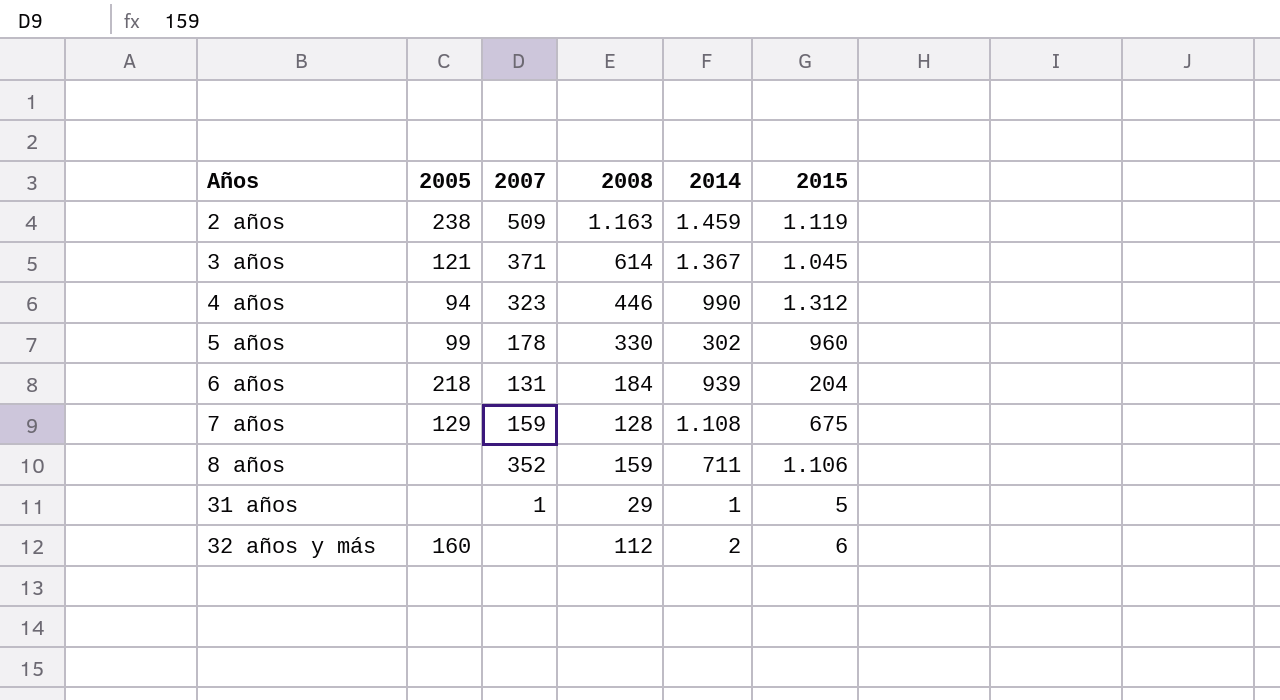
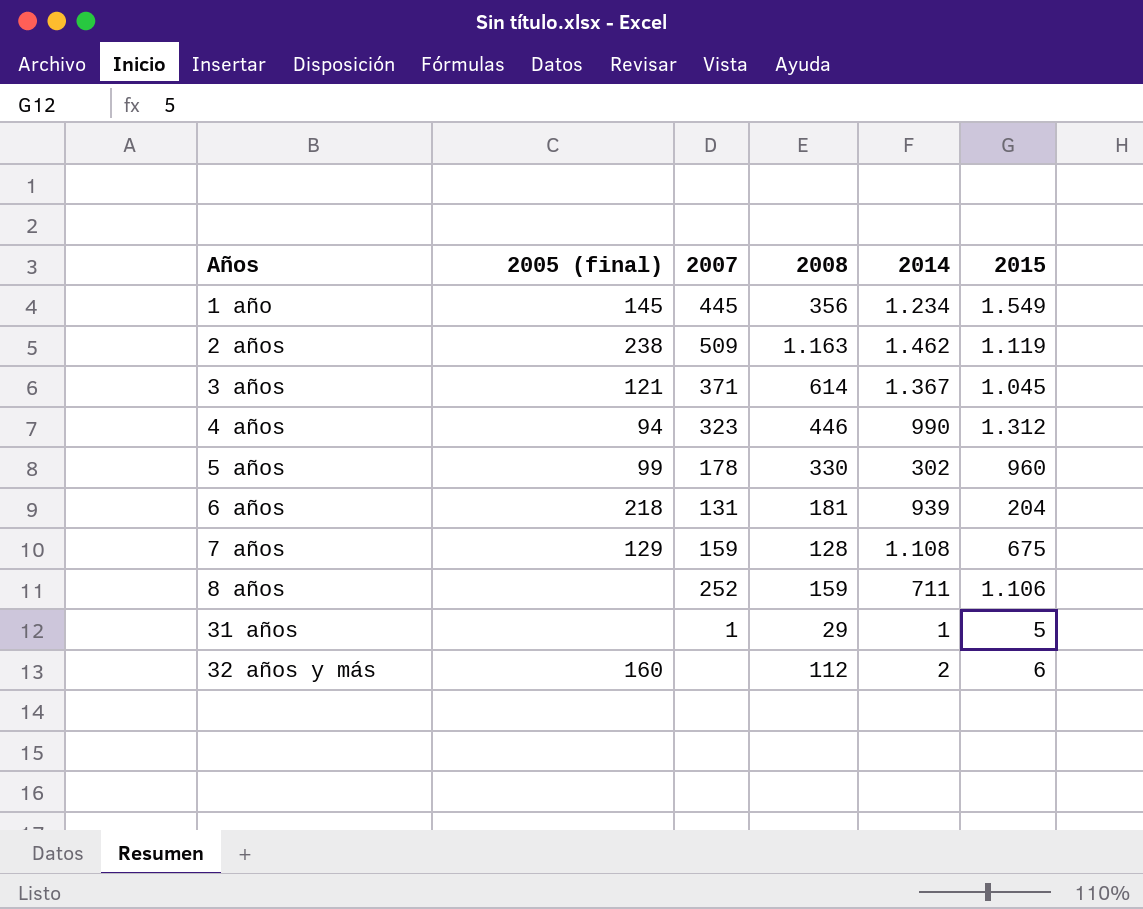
column name: 2005 -> 2005 (final)
row 1 año: none -> 145 | 445 | 356 | 1.234 | 1.549
2 años | 2014: 1.459 -> 1.462
6 años | 2008: 184 -> 181
8 años | 2007: 352 -> 252

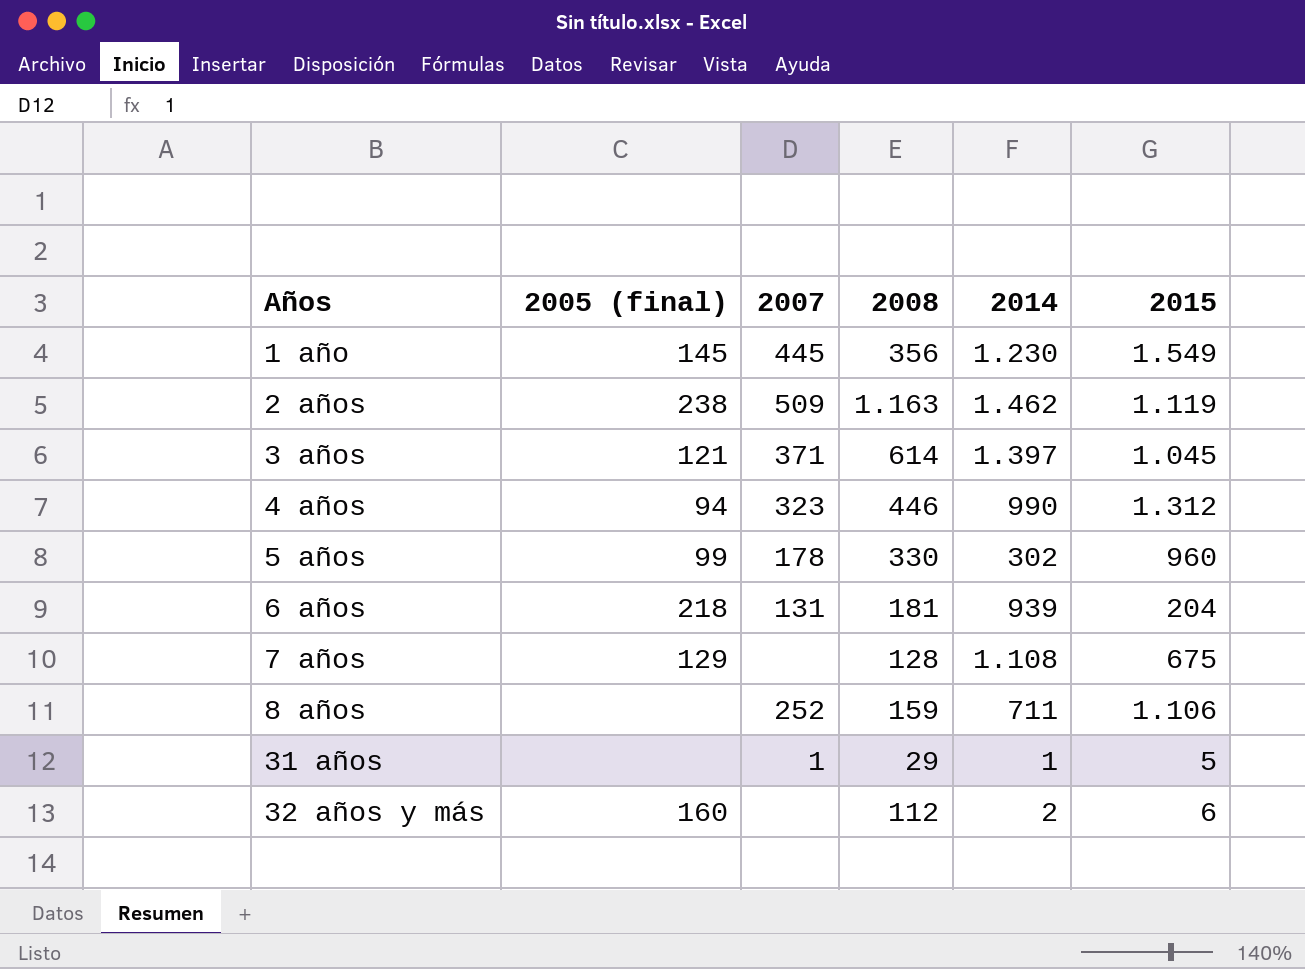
1 año | 2014: 1.234 -> 1.230
3 años | 2014: 1.367 -> 1.397
7 años | 2007: 159 -> none

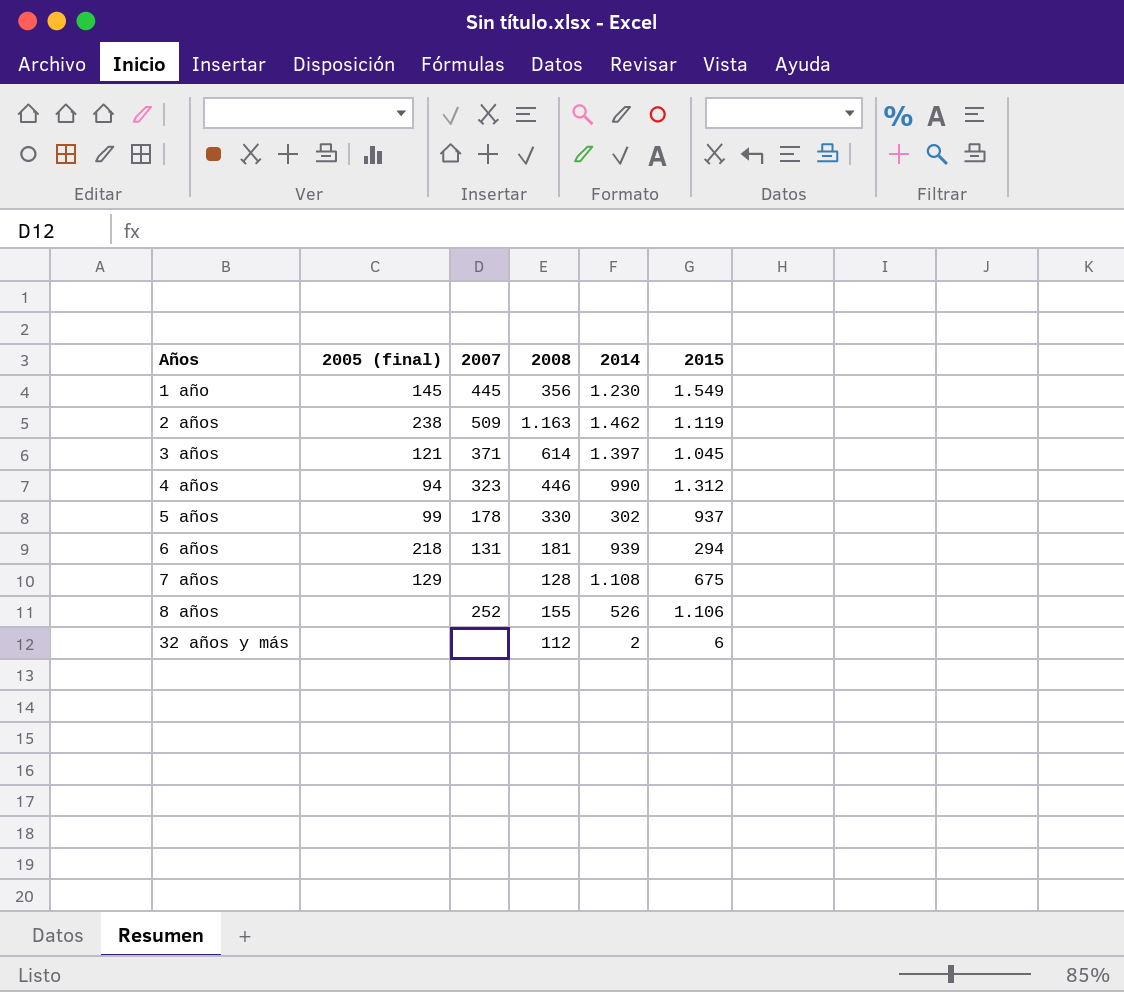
row 31 años: none | 1 | 29 | 1 | 5 -> none
5 años | 2015: 960 -> 937
6 años | 2015: 204 -> 294
8 años | 2008: 159 -> 155
8 años | 2014: 711 -> 526
32 años y más | 2005 (final): 160 -> none

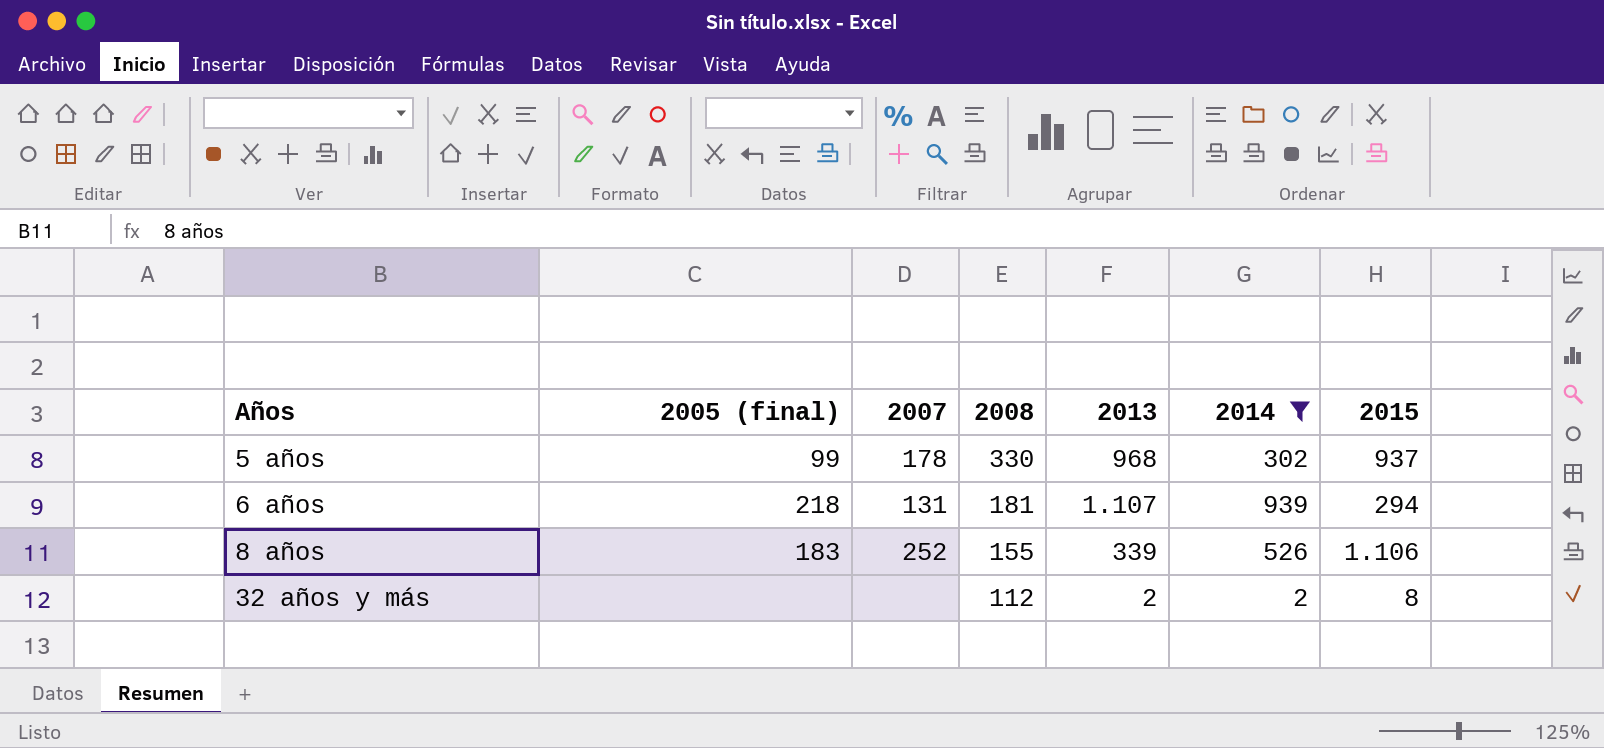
filter: none -> 2014 <= 939
column 2013 | position: none -> 5
8 años | 2005 (final): none -> 183
32 años y más | 2015: 6 -> 8

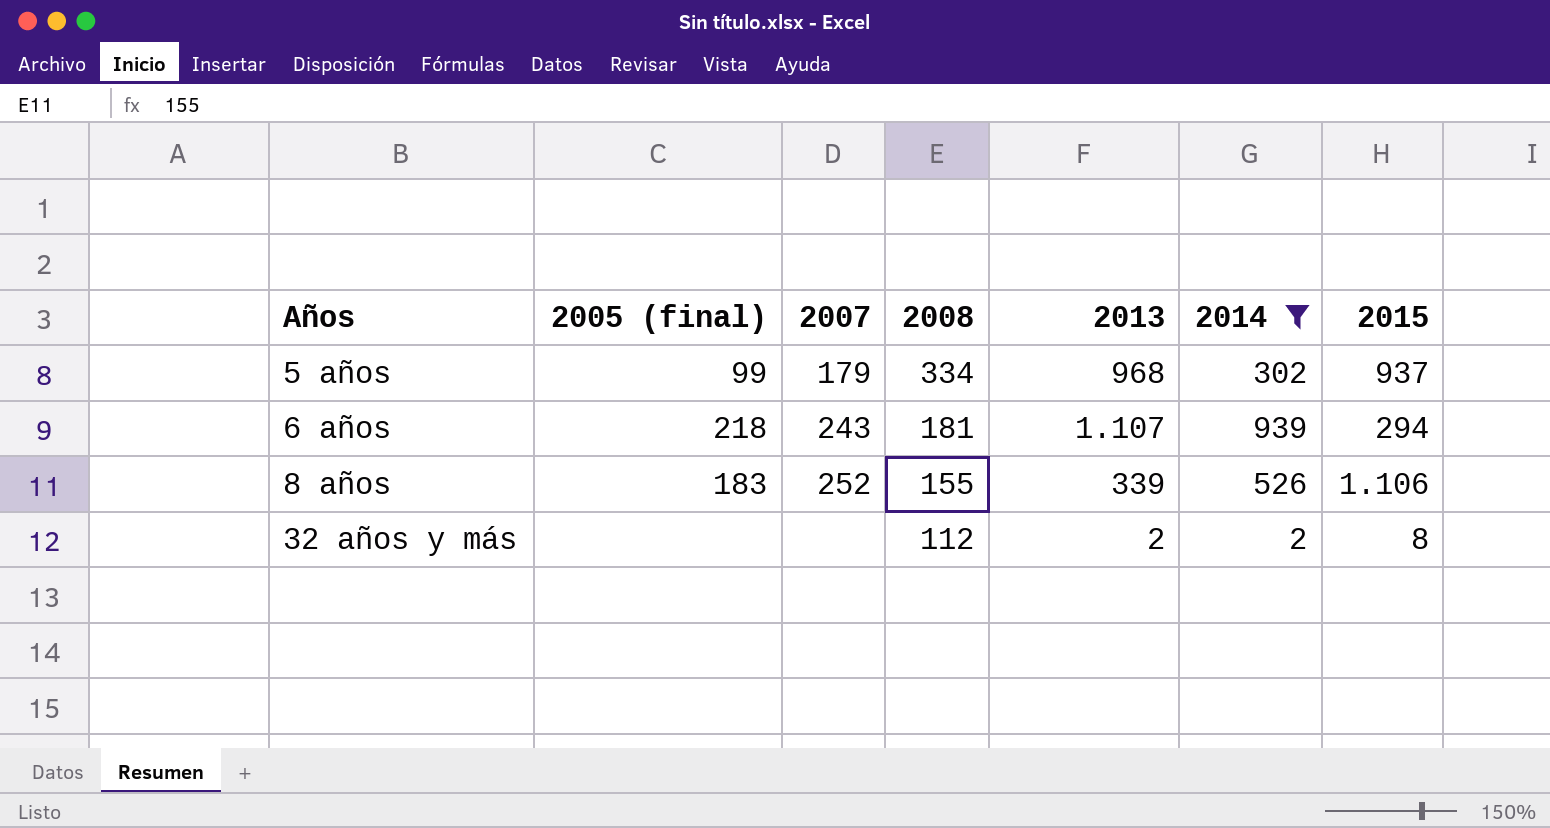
5 años | 2007: 178 -> 179
5 años | 2008: 330 -> 334
6 años | 2007: 131 -> 243

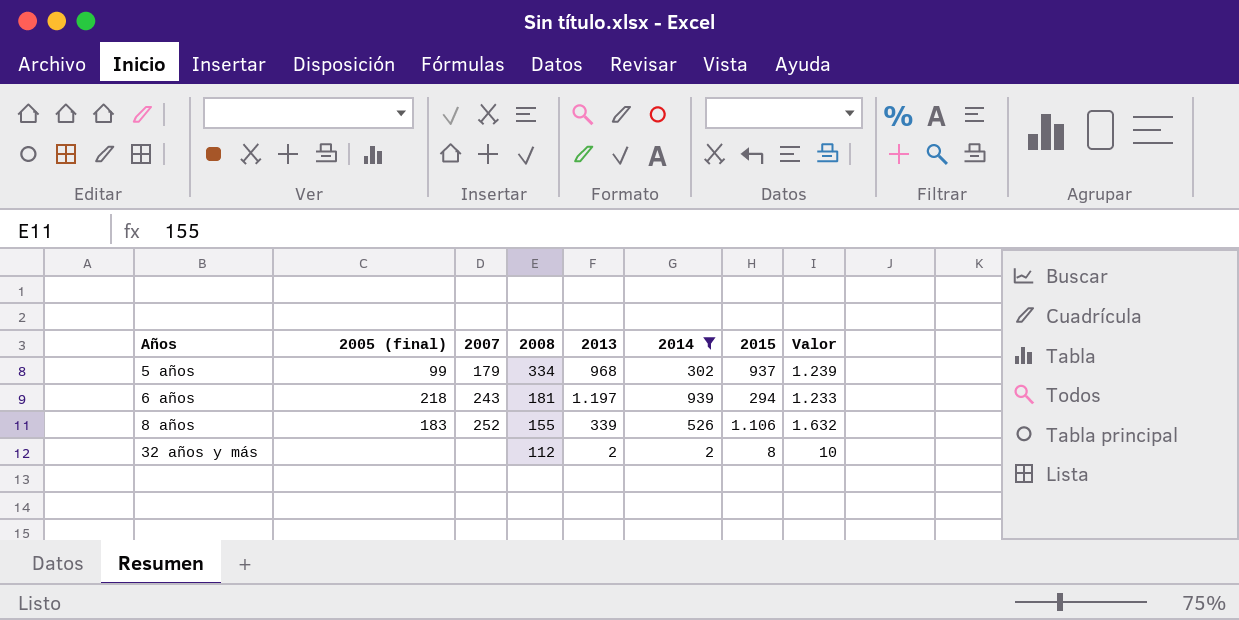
column Valor | formula: none -> [2014] + [2015]
6 años | 2013: 1.107 -> 1.197

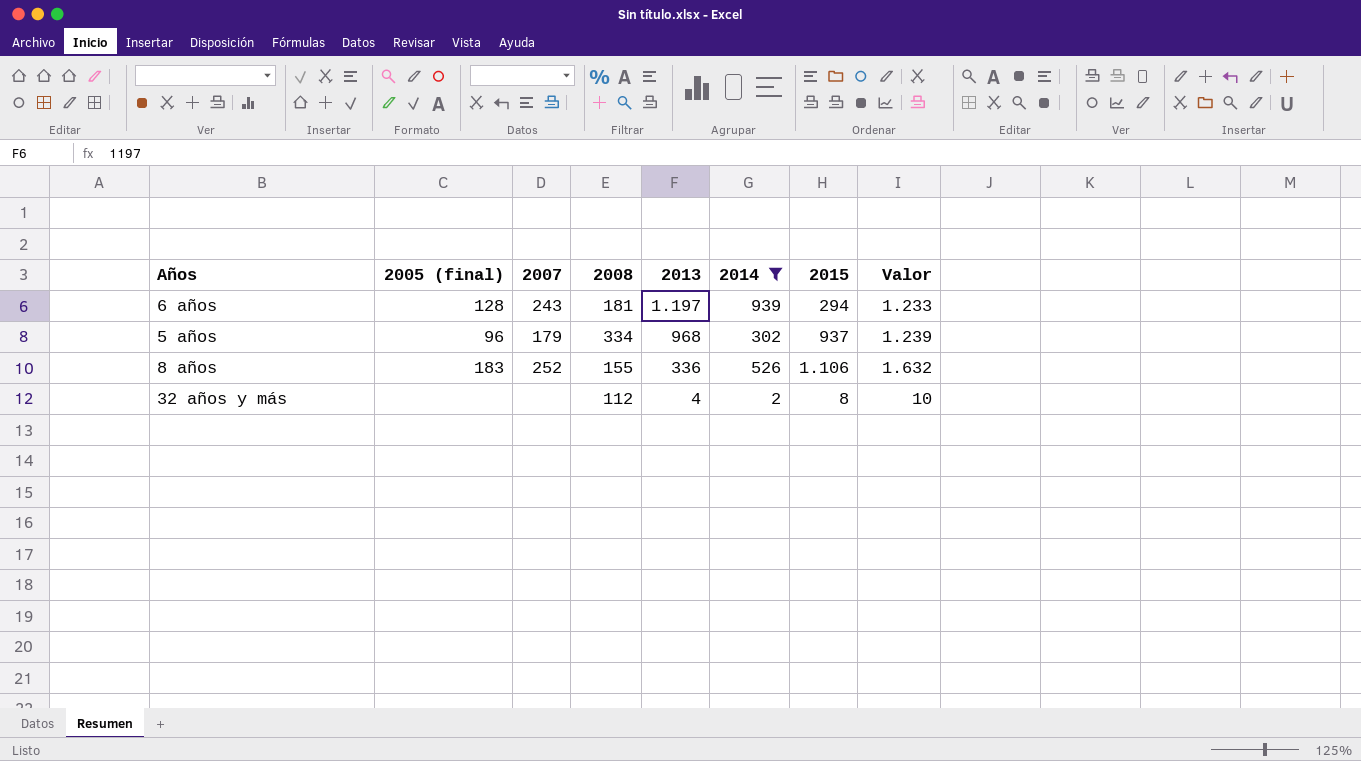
row order: Años ascending -> 2013 descending
6 años | 2005 (final): 218 -> 128
5 años | 2005 (final): 99 -> 96
8 años | 2013: 339 -> 336
32 años y más | 2013: 2 -> 4

